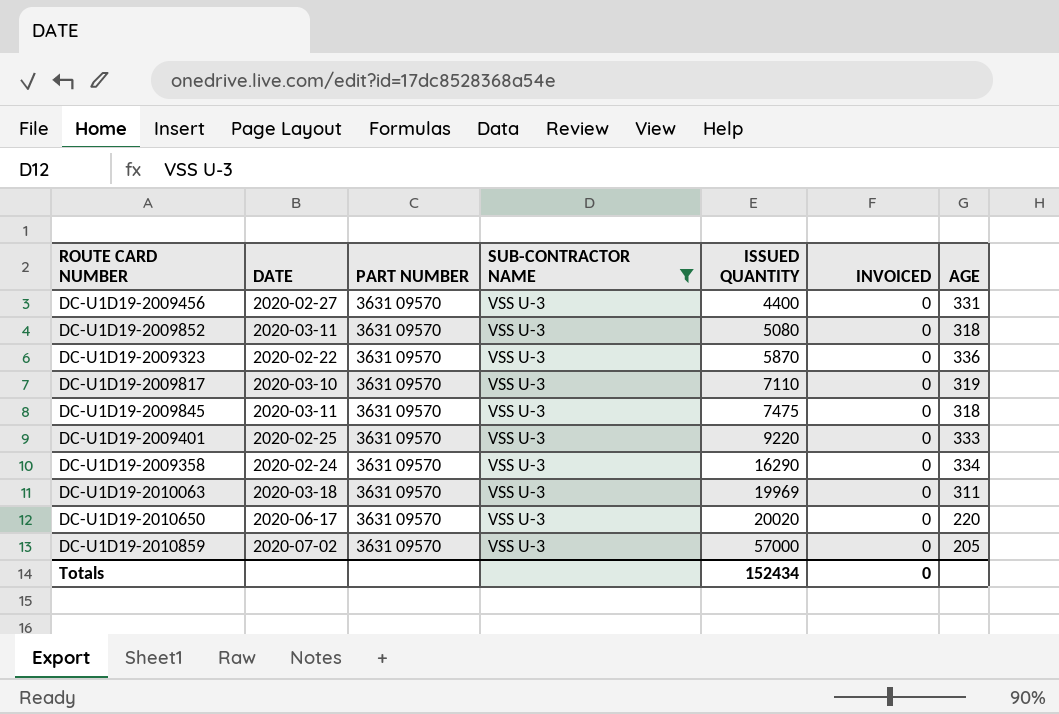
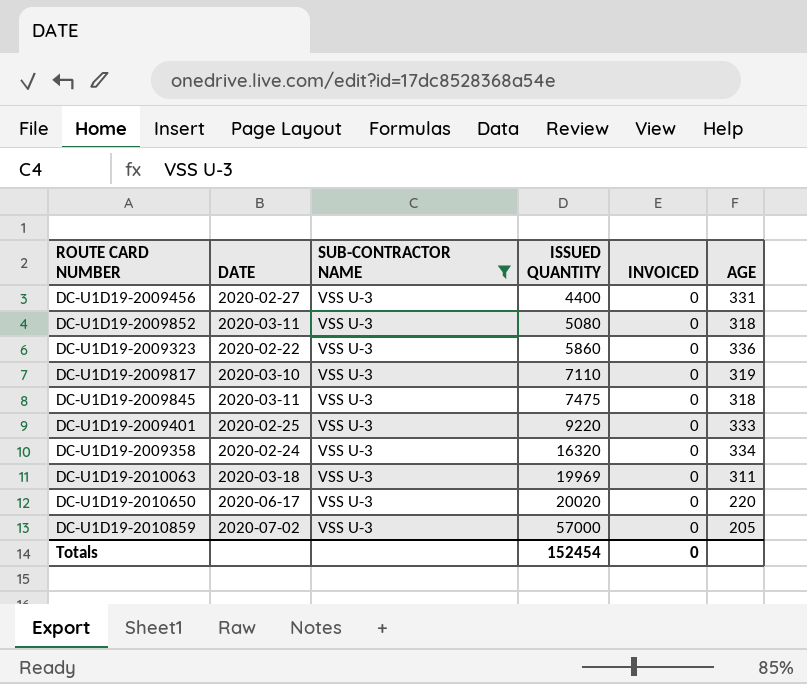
column PART NUMBER | position: 3 -> none
DC-U1D19-2009323 | ISSUED QUANTITY: 5870 -> 5860
DC-U1D19-2009358 | ISSUED QUANTITY: 16290 -> 16320
Totals | ISSUED QUANTITY: 152434 -> 152454

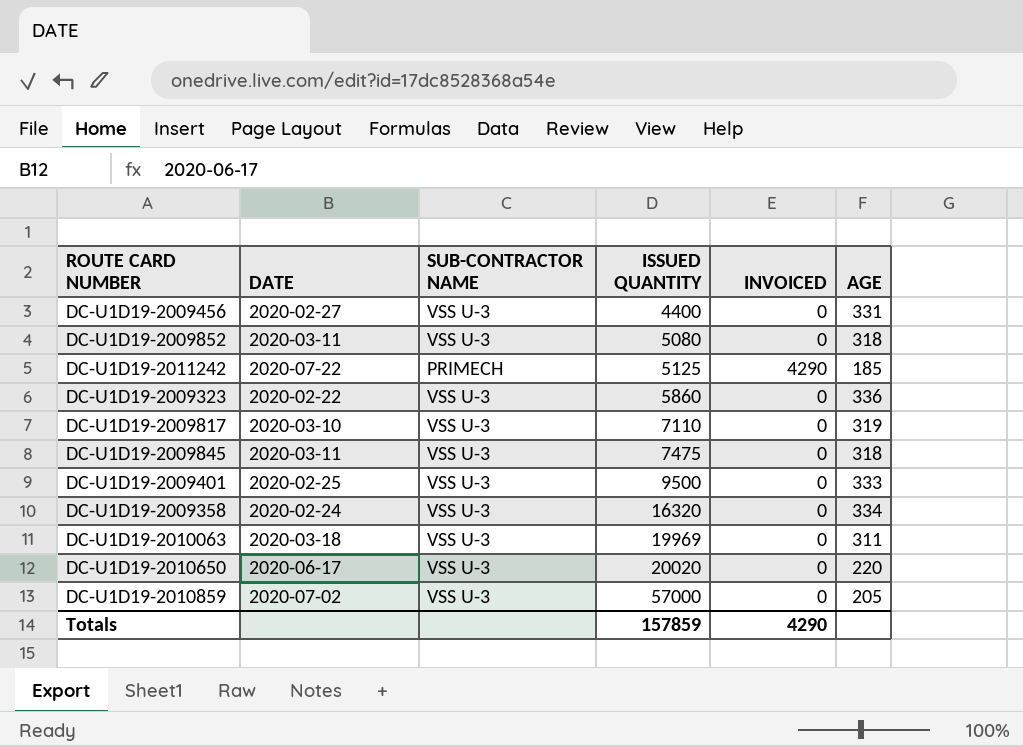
filter: SUB-CONTRACTOR NAME = VSS U-3 -> none
DC-U1D19-2009401 | ISSUED QUANTITY: 9220 -> 9500
Totals | ISSUED QUANTITY: 152454 -> 157859
Totals | INVOICED: 0 -> 4290

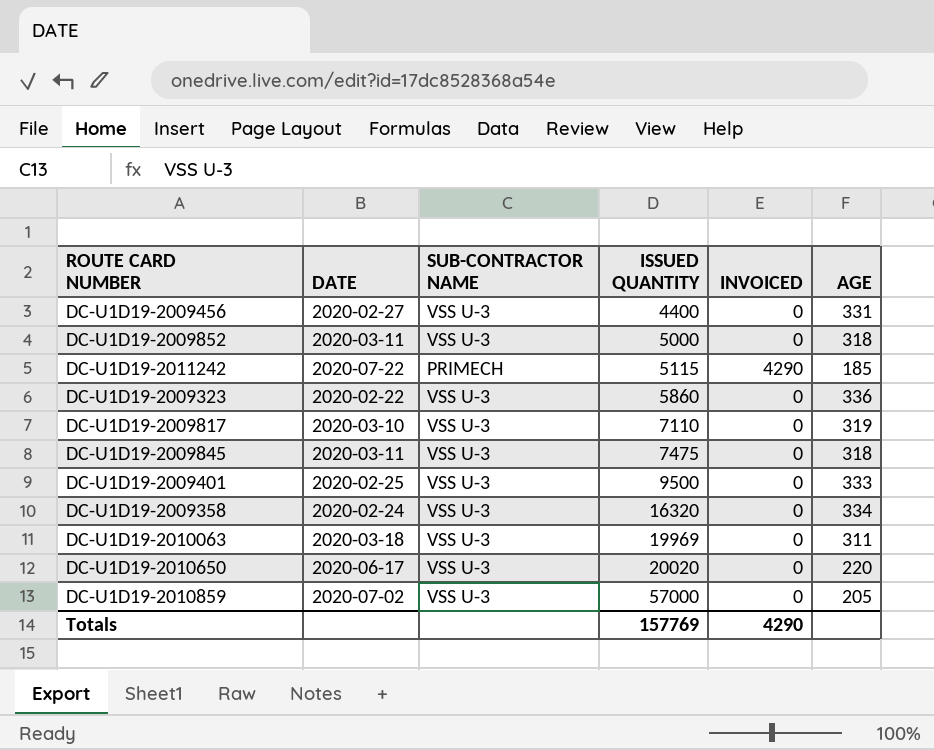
DC-U1D19-2009852 | ISSUED QUANTITY: 5080 -> 5000
DC-U1D19-2011242 | ISSUED QUANTITY: 5125 -> 5115
Totals | ISSUED QUANTITY: 157859 -> 157769

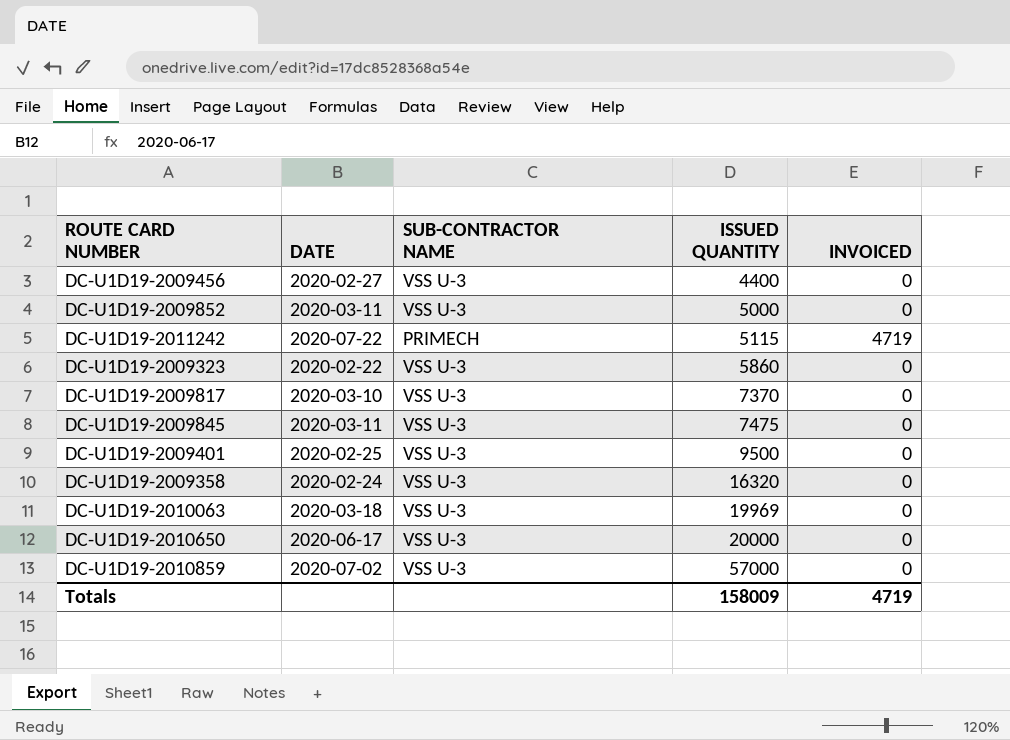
column AGE | position: 6 -> none
DC-U1D19-2011242 | INVOICED: 4290 -> 4719
DC-U1D19-2009817 | ISSUED QUANTITY: 7110 -> 7370
DC-U1D19-2010650 | ISSUED QUANTITY: 20020 -> 20000
Totals | ISSUED QUANTITY: 157769 -> 158009
Totals | INVOICED: 4290 -> 4719

